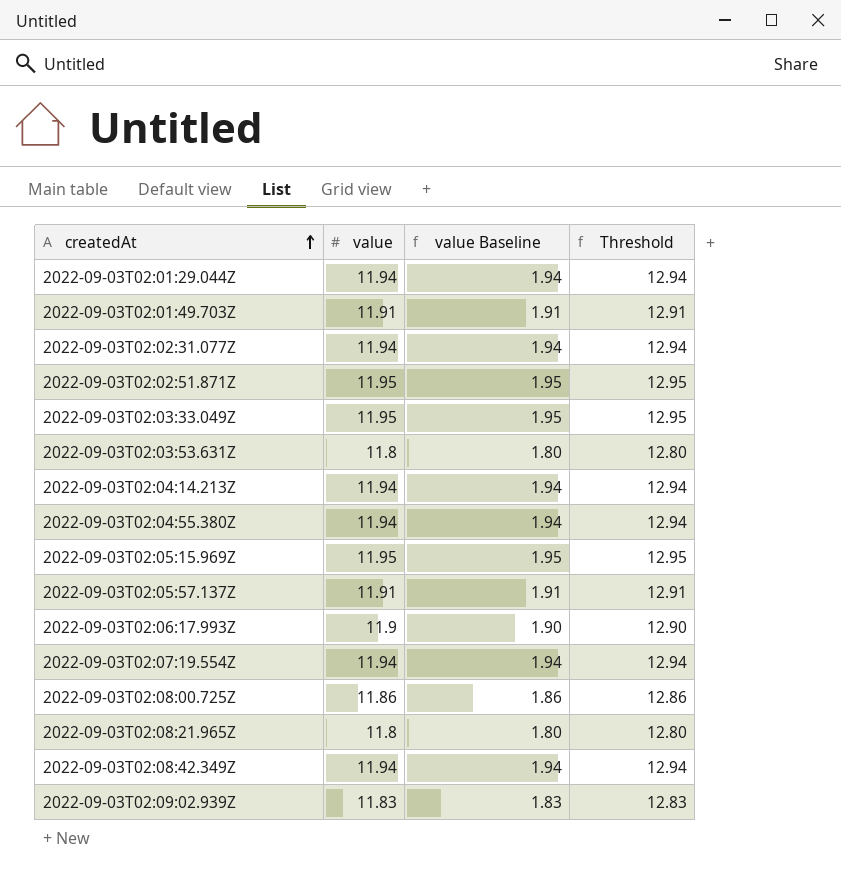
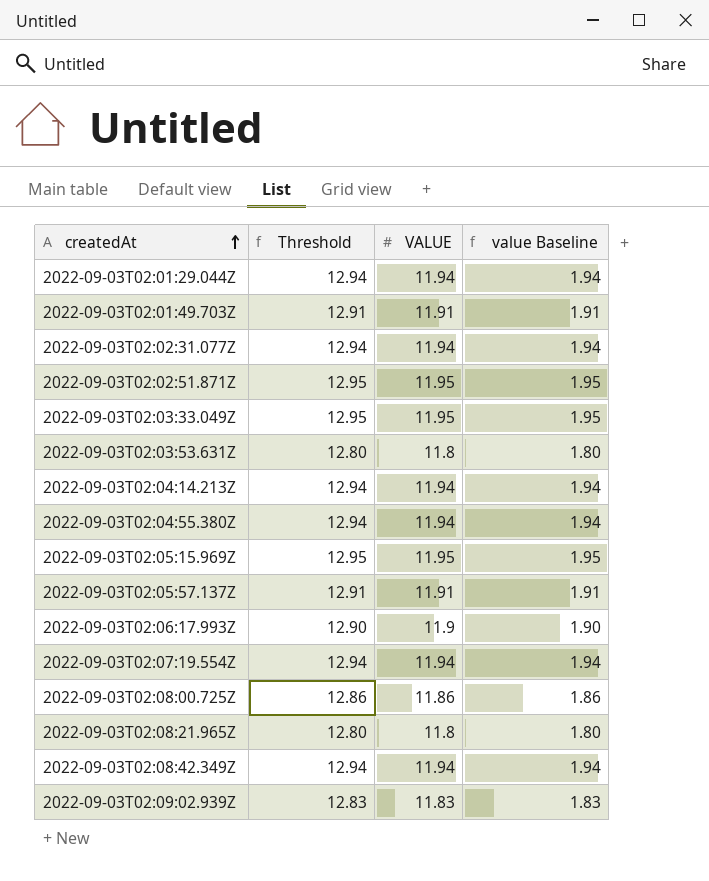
column Threshold | position: 4 -> 2
column name: value -> VALUE

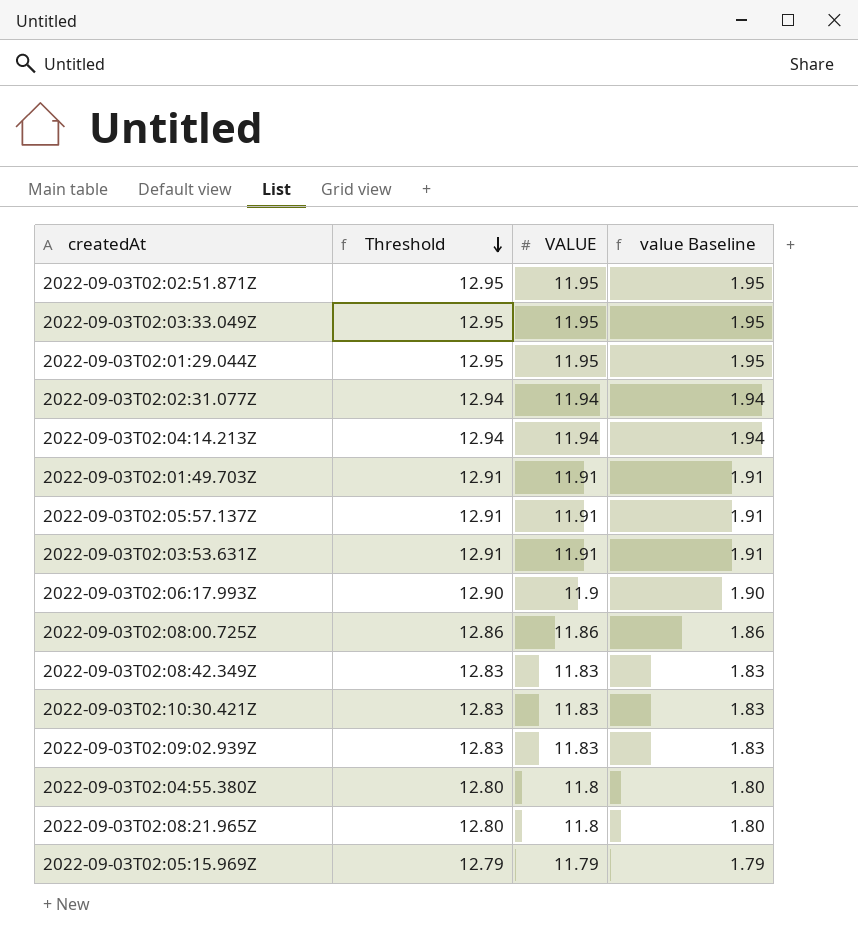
row order: createdAt ascending -> Threshold descending
row 2022-09-03T02:07:19.554Z: 12.94 | 11.94 | 1.94 -> none
2022-09-03T02:01:29.044Z | Threshold: 12.94 -> 12.95
2022-09-03T02:01:29.044Z | VALUE: 11.94 -> 11.95
2022-09-03T02:01:29.044Z | value Baseline: 1.94 -> 1.95
2022-09-03T02:03:53.631Z | Threshold: 12.80 -> 12.91
2022-09-03T02:03:53.631Z | VALUE: 11.8 -> 11.91
2022-09-03T02:03:53.631Z | value Baseline: 1.80 -> 1.91
2022-09-03T02:08:42.349Z | Threshold: 12.94 -> 12.83
2022-09-03T02:08:42.349Z | VALUE: 11.94 -> 11.83
2022-09-03T02:08:42.349Z | value Baseline: 1.94 -> 1.83
row 2022-09-03T02:10:30.421Z: none -> 12.83 | 11.83 | 1.83
2022-09-03T02:04:55.380Z | Threshold: 12.94 -> 12.80
2022-09-03T02:04:55.380Z | VALUE: 11.94 -> 11.8
2022-09-03T02:04:55.380Z | value Baseline: 1.94 -> 1.80
2022-09-03T02:05:15.969Z | Threshold: 12.95 -> 12.79
2022-09-03T02:05:15.969Z | VALUE: 11.95 -> 11.79
2022-09-03T02:05:15.969Z | value Baseline: 1.95 -> 1.79

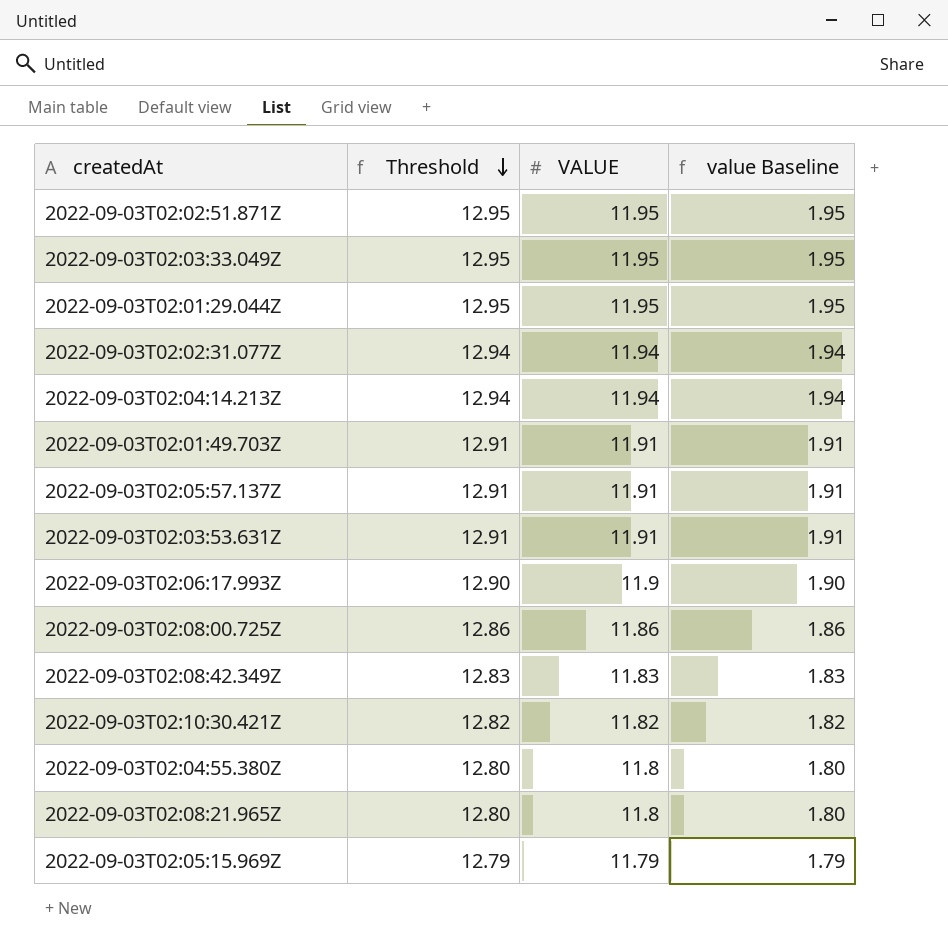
row 2022-09-03T02:09:02.939Z: 12.83 | 11.83 | 1.83 -> none
2022-09-03T02:10:30.421Z | Threshold: 12.83 -> 12.82
2022-09-03T02:10:30.421Z | VALUE: 11.83 -> 11.82
2022-09-03T02:10:30.421Z | value Baseline: 1.83 -> 1.82

